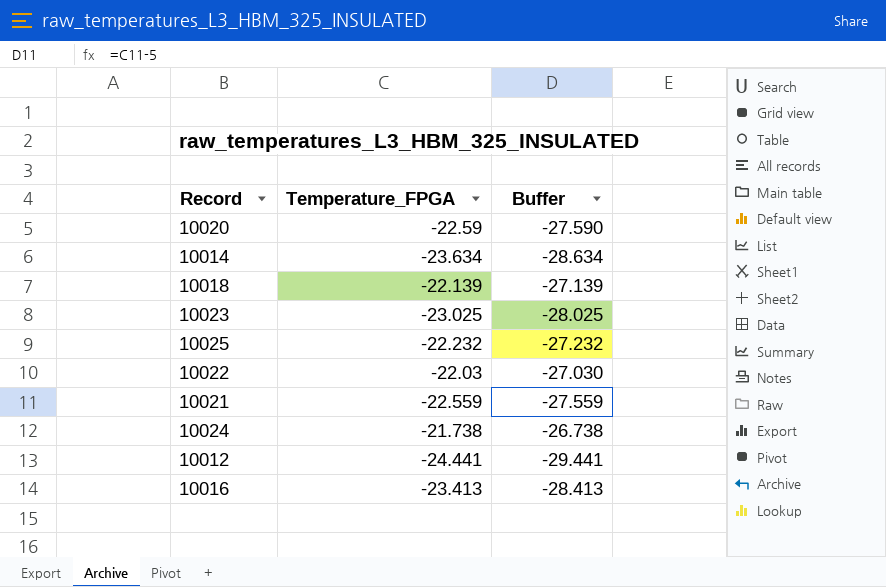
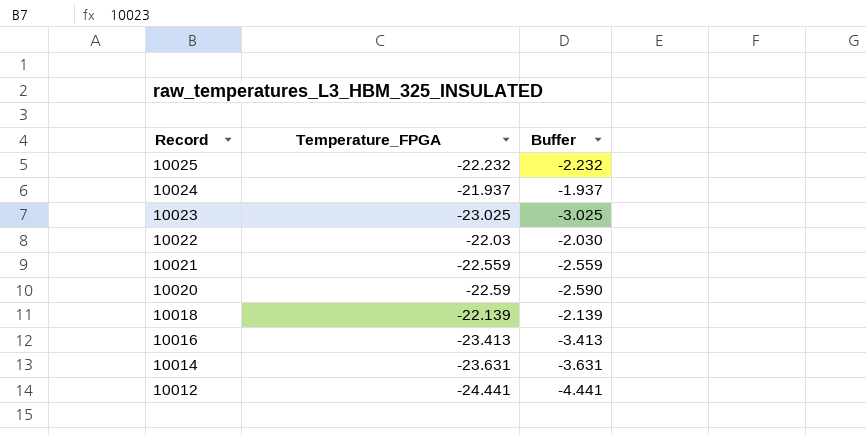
row order: none -> Record descending
column Buffer | formula: [Temperature_FPGA] - 5 -> [Temperature_FPGA] + 20
10024 | Temperature_FPGA: -21.738 -> -21.937
10014 | Temperature_FPGA: -23.634 -> -23.631

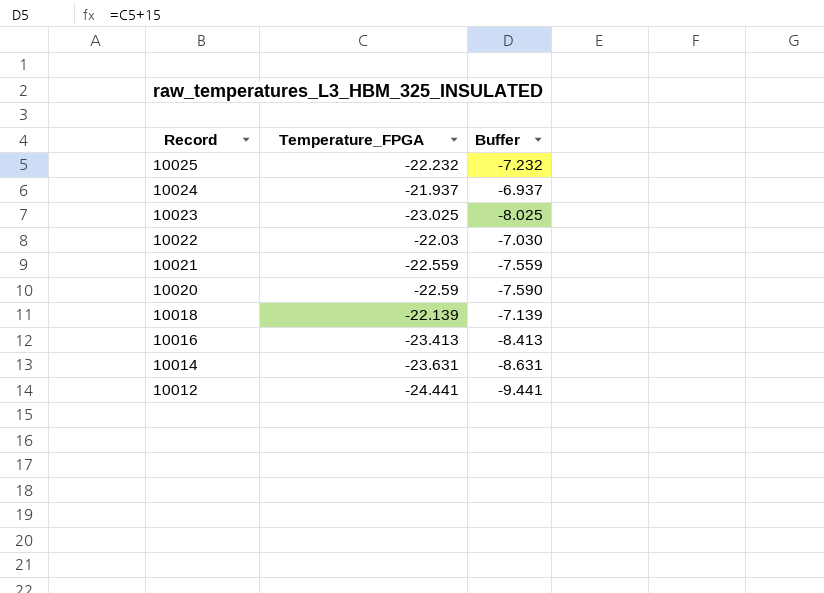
column Buffer | formula: [Temperature_FPGA] + 20 -> [Temperature_FPGA] + 15

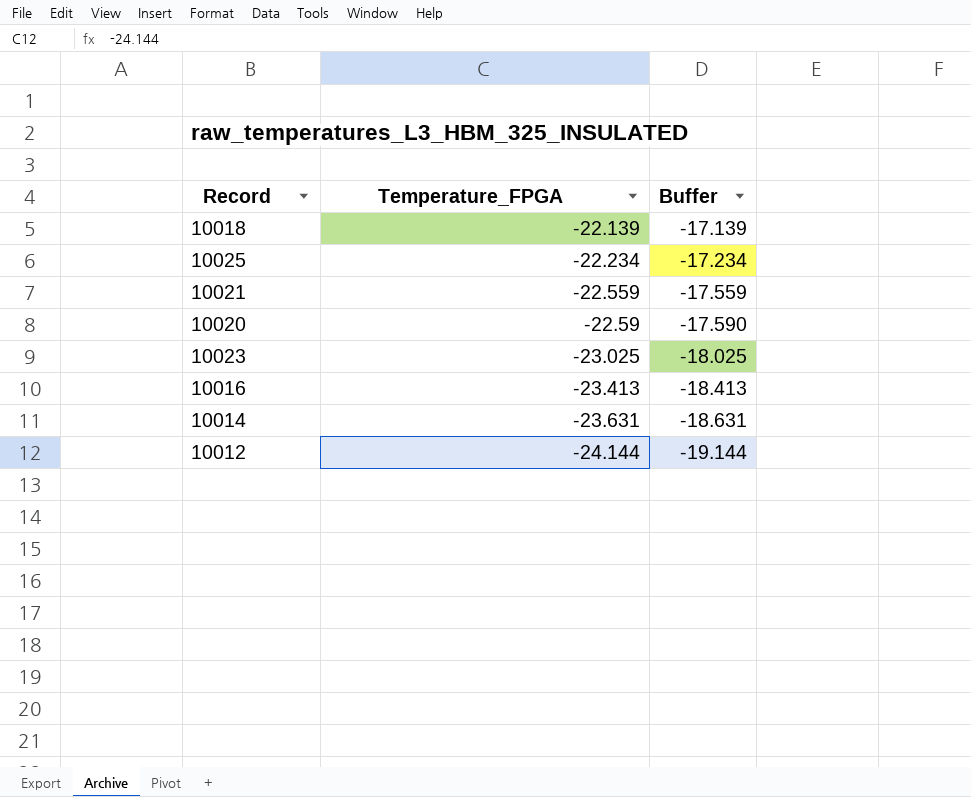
row order: Record descending -> Temperature_FPGA descending
column Buffer | formula: [Temperature_FPGA] + 15 -> [Temperature_FPGA] + 5
row 10024: -21.937 | -6.937 -> none
row 10022: -22.03 | -7.030 -> none
10025 | Temperature_FPGA: -22.232 -> -22.234
10012 | Temperature_FPGA: -24.441 -> -24.144

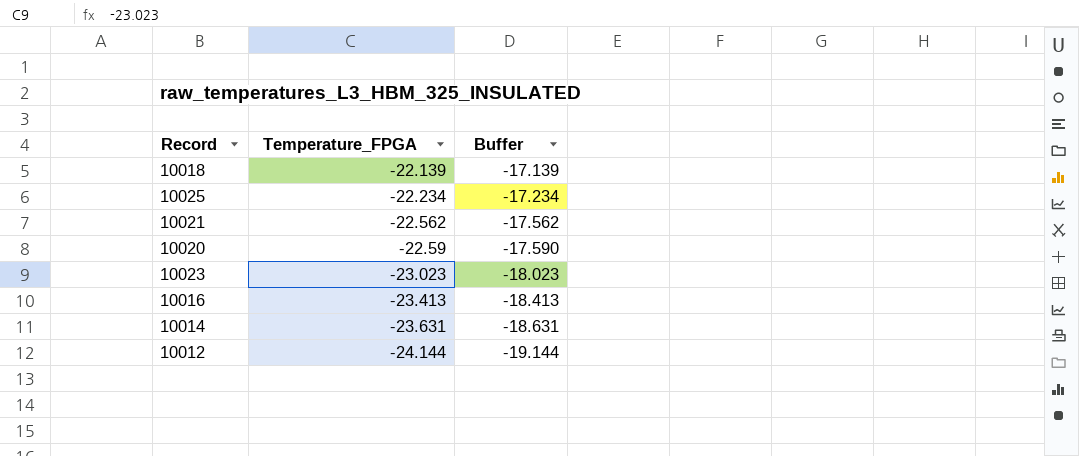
10021 | Temperature_FPGA: -22.559 -> -22.562
10021 | Buffer: -17.559 -> -17.562
10023 | Temperature_FPGA: -23.025 -> -23.023
10023 | Buffer: -18.025 -> -18.023

